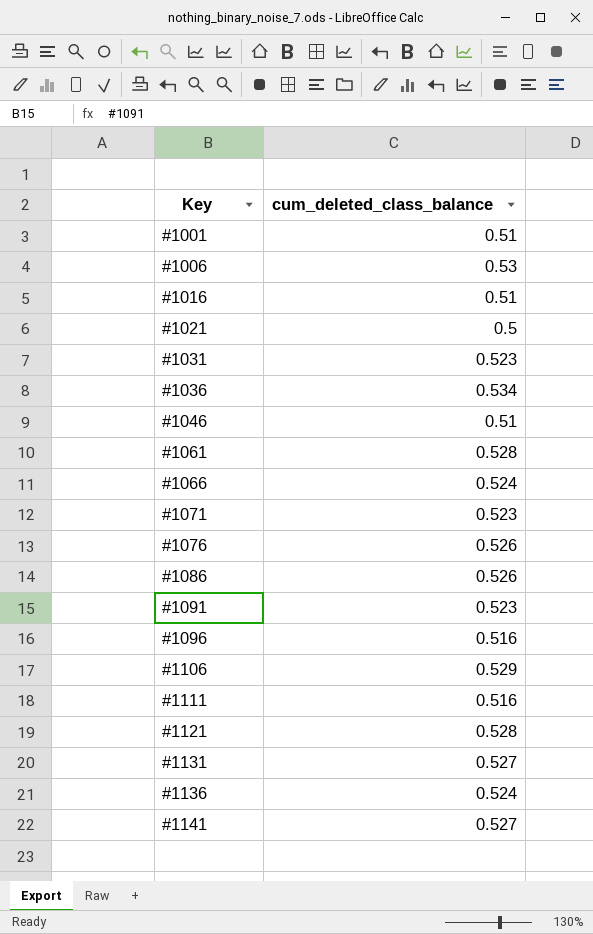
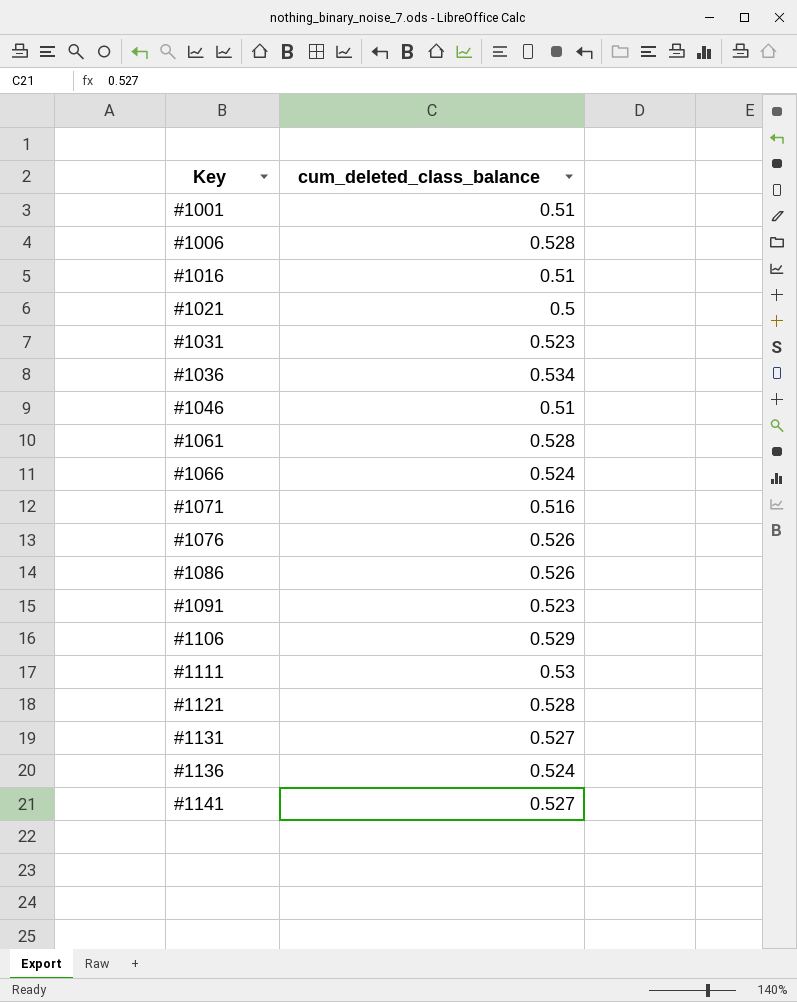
row #1096: 0.516 -> none
#1006 | cum_deleted_class_balance: 0.53 -> 0.528
#1071 | cum_deleted_class_balance: 0.523 -> 0.516
#1111 | cum_deleted_class_balance: 0.516 -> 0.53

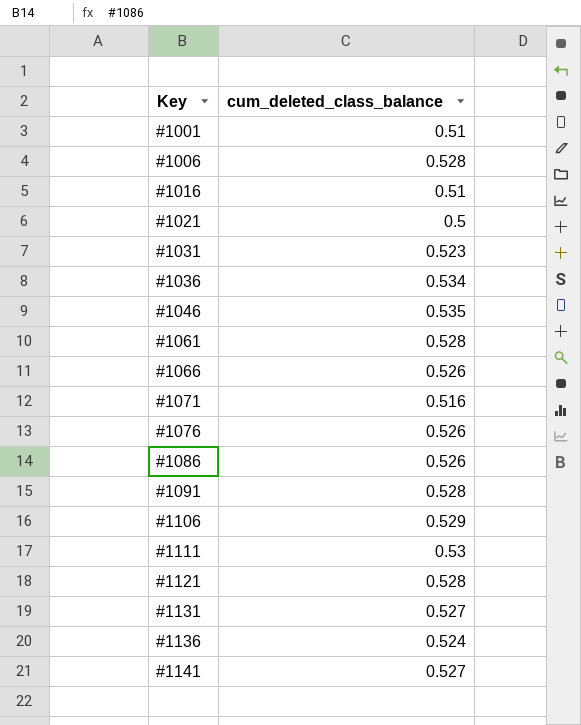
#1046 | cum_deleted_class_balance: 0.51 -> 0.535
#1066 | cum_deleted_class_balance: 0.524 -> 0.526
#1091 | cum_deleted_class_balance: 0.523 -> 0.528

